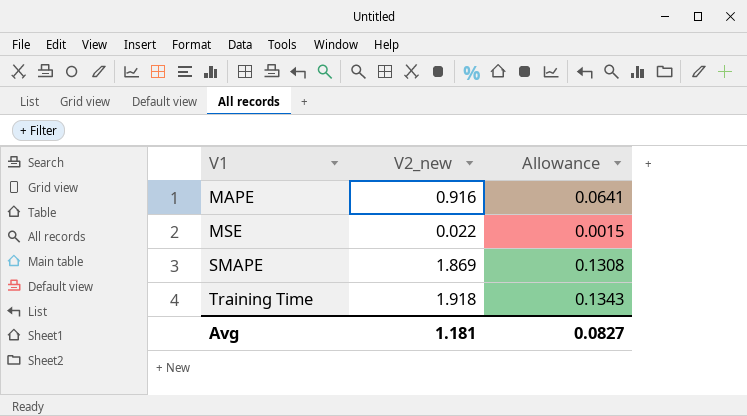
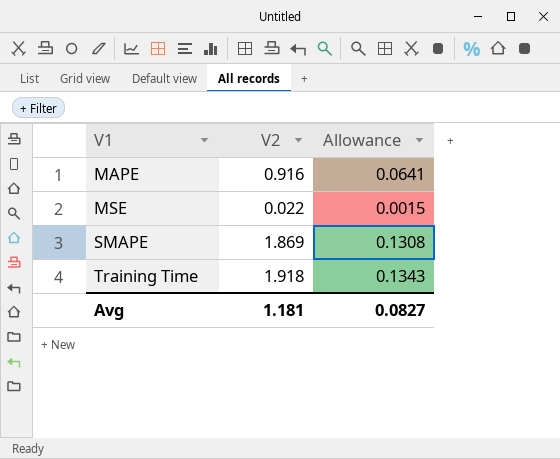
column name: V2_new -> V2

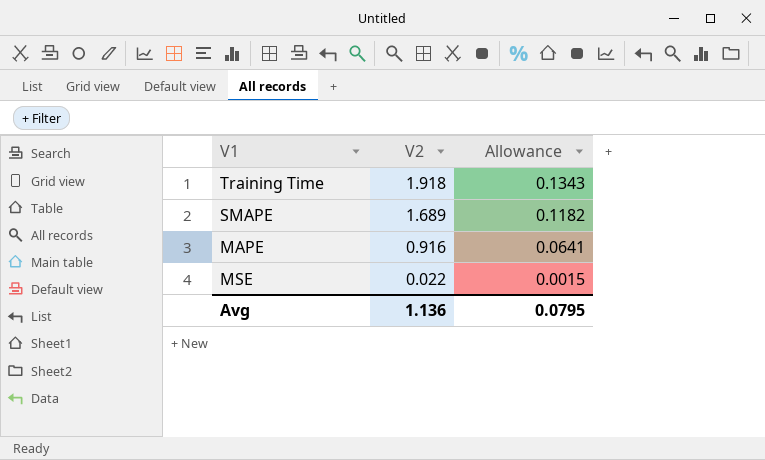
row order: V1 ascending -> V2 descending
SMAPE | V2: 1.869 -> 1.689
SMAPE | Allowance: 0.1308 -> 0.1182
Avg | V2: 1.181 -> 1.136
Avg | Allowance: 0.0827 -> 0.0795

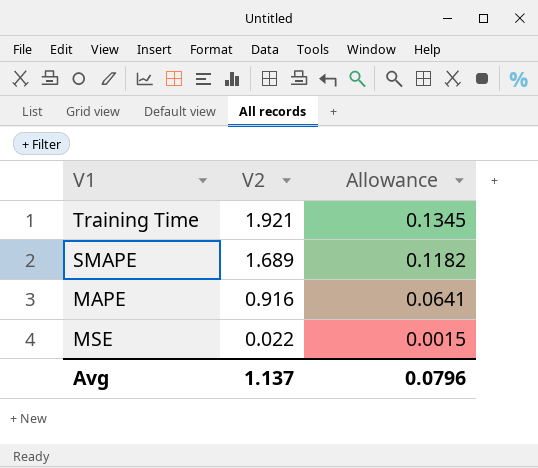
Training Time | V2: 1.918 -> 1.921
Training Time | Allowance: 0.1343 -> 0.1345
Avg | V2: 1.136 -> 1.137
Avg | Allowance: 0.0795 -> 0.0796

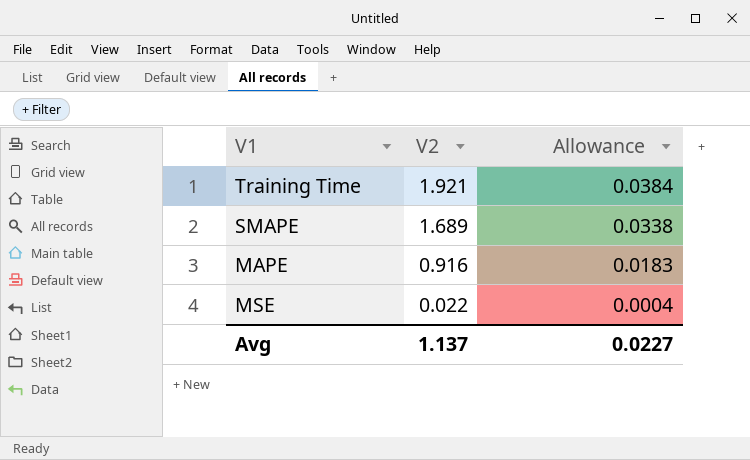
column Allowance | formula: [V2] * 0.07 -> [V2] * 0.02
Avg | Allowance: 0.0796 -> 0.0227

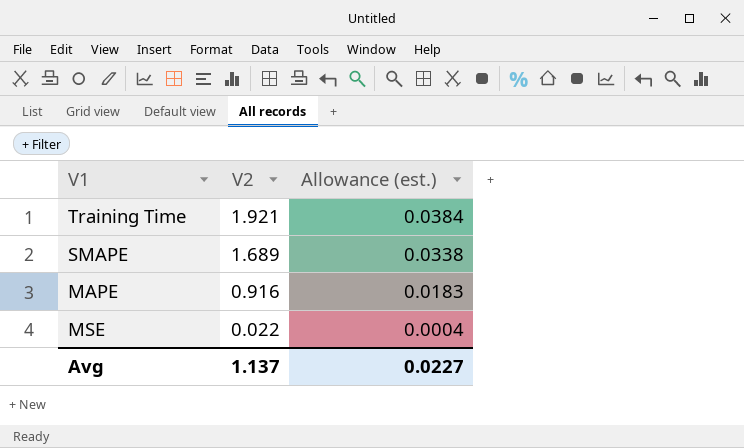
column name: Allowance -> Allowance (est.)

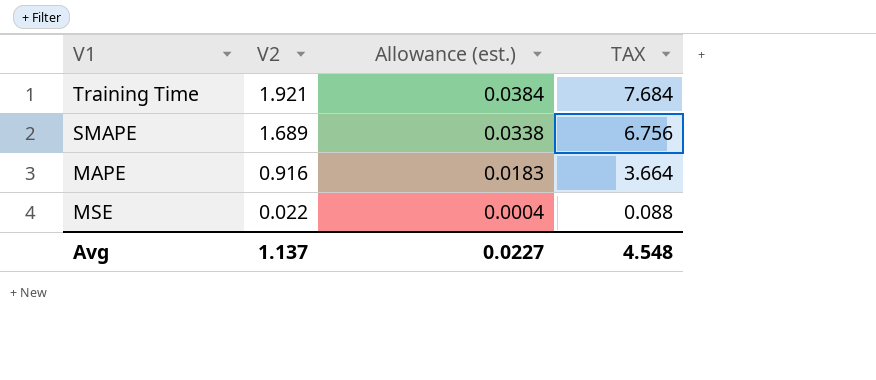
column TAX | formula: none -> [V2] * 4

